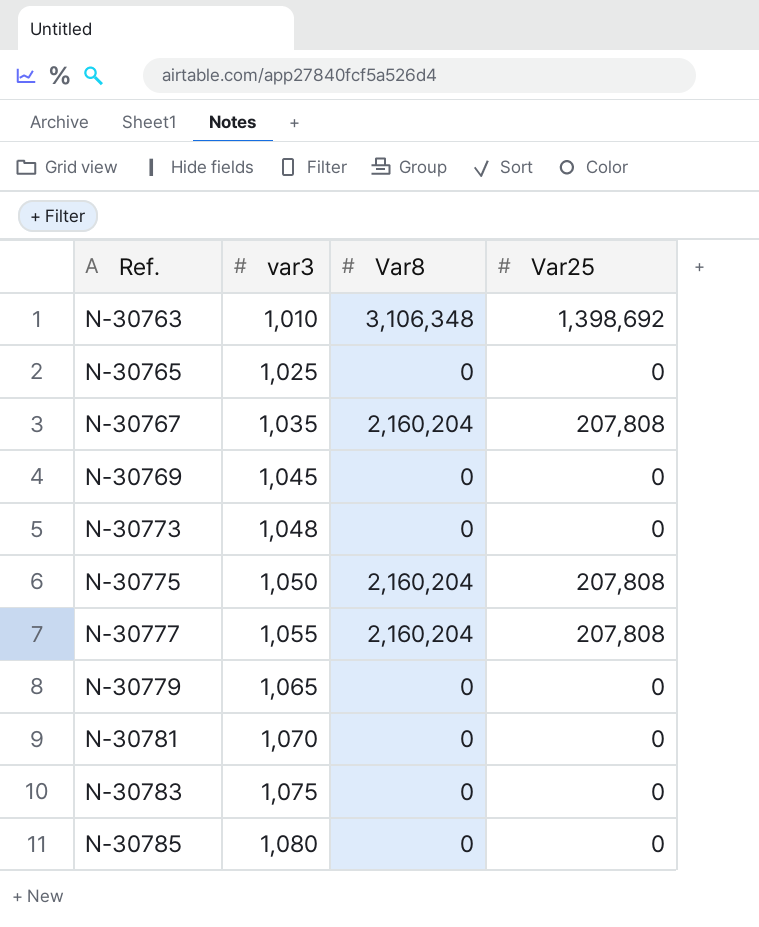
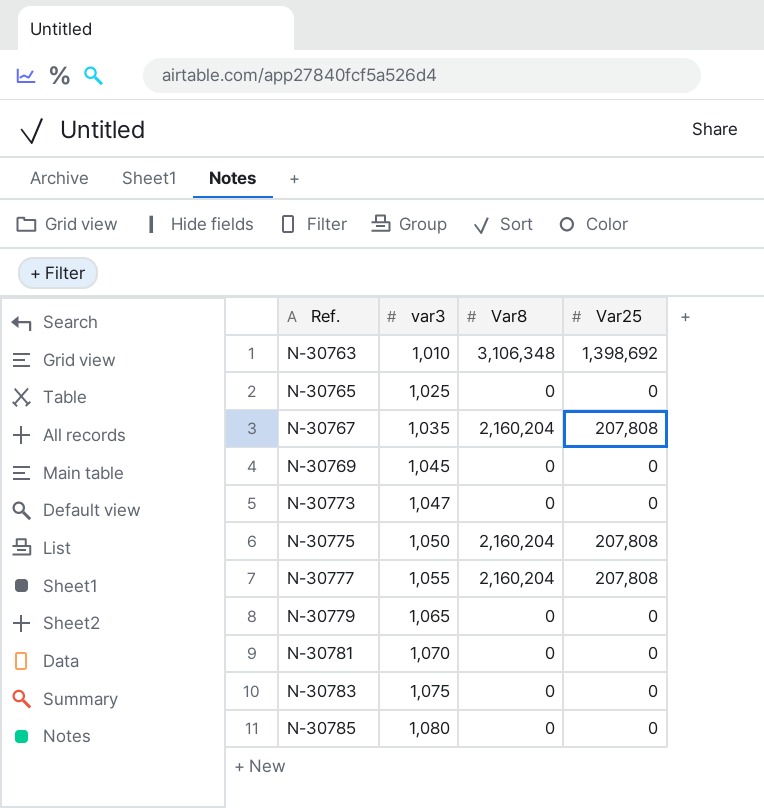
N-30773 | var3: 1,048 -> 1,047

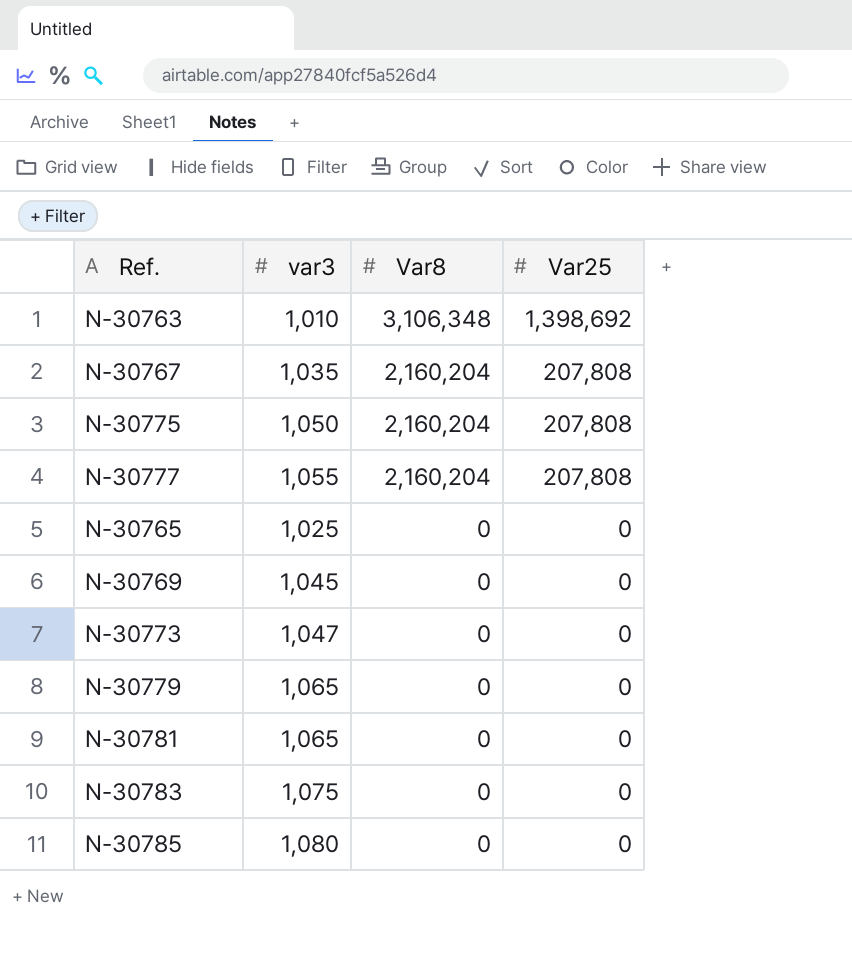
row order: Ref. ascending -> Var8 descending
N-30781 | var3: 1,070 -> 1,065

